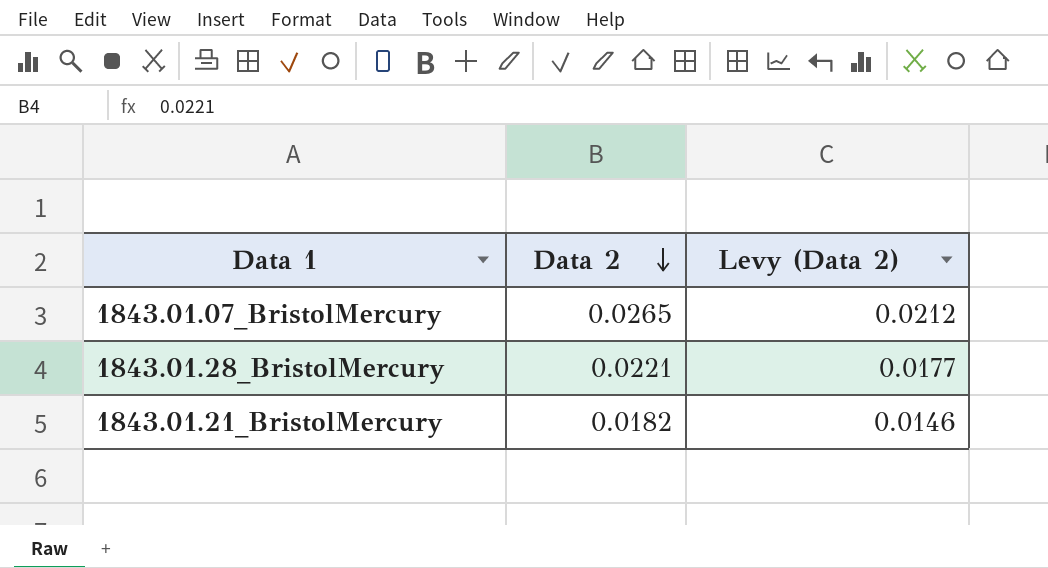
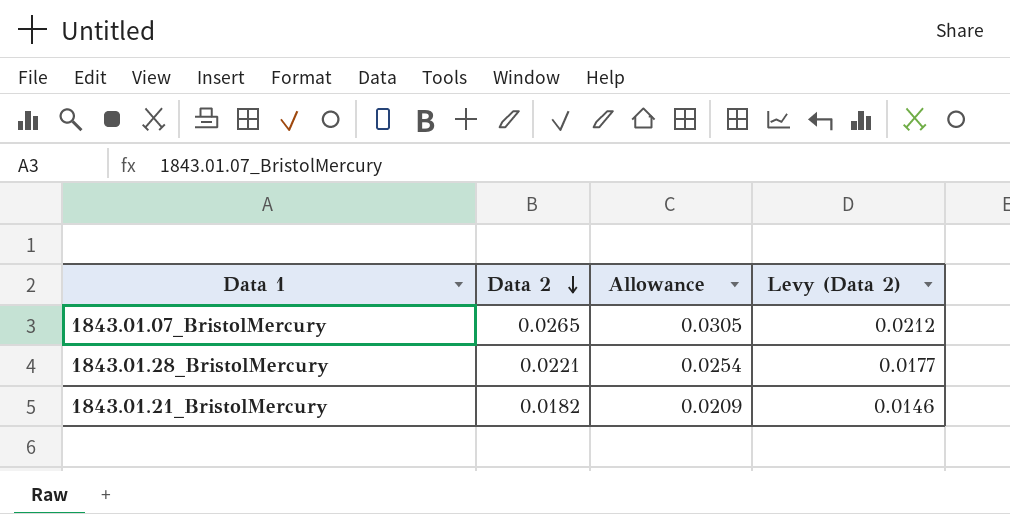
column Allowance | formula: none -> [Data 2] * 1.15

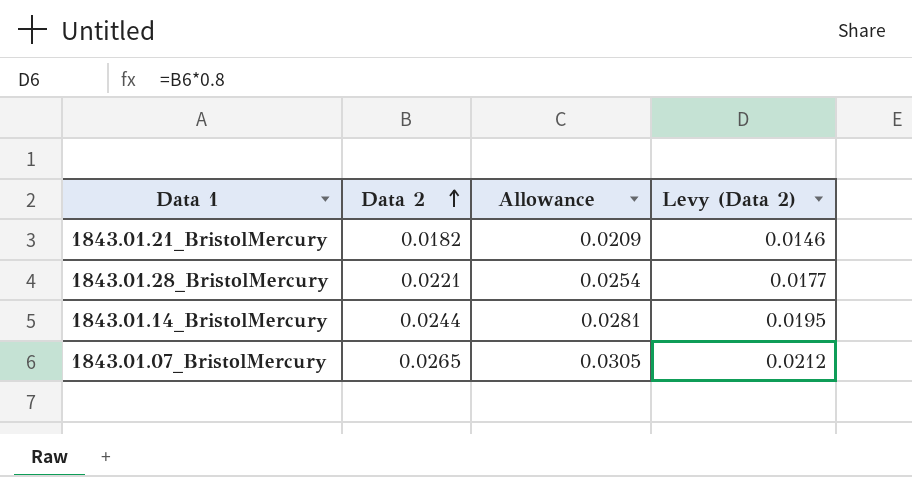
row order: Data 2 descending -> Data 2 ascending
row 1843.01.14_BristolMercury: none -> 0.0244 | 0.0281 | 0.0195

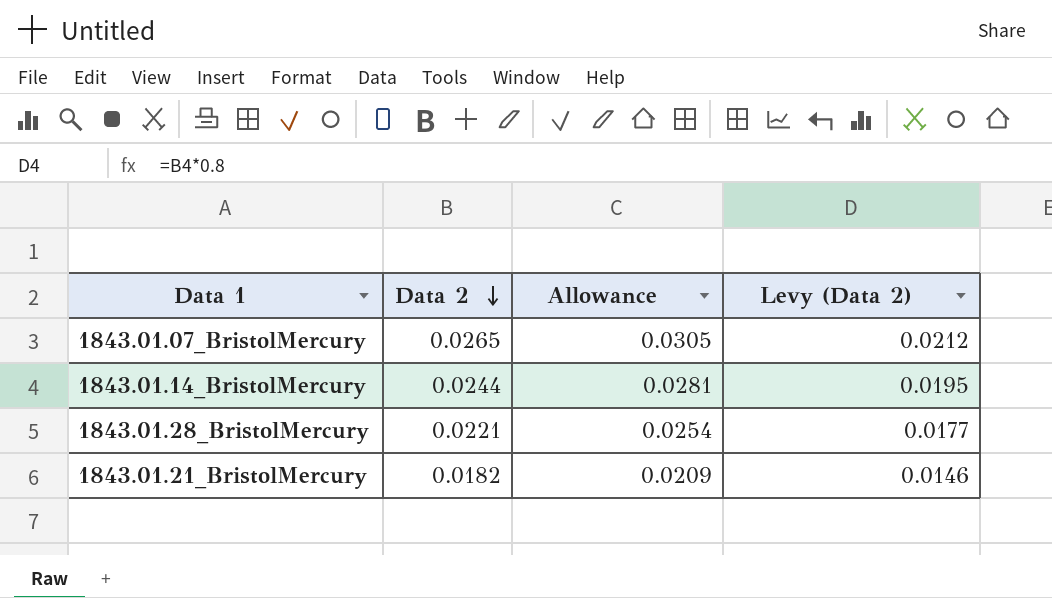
row order: Data 2 ascending -> Data 2 descending

